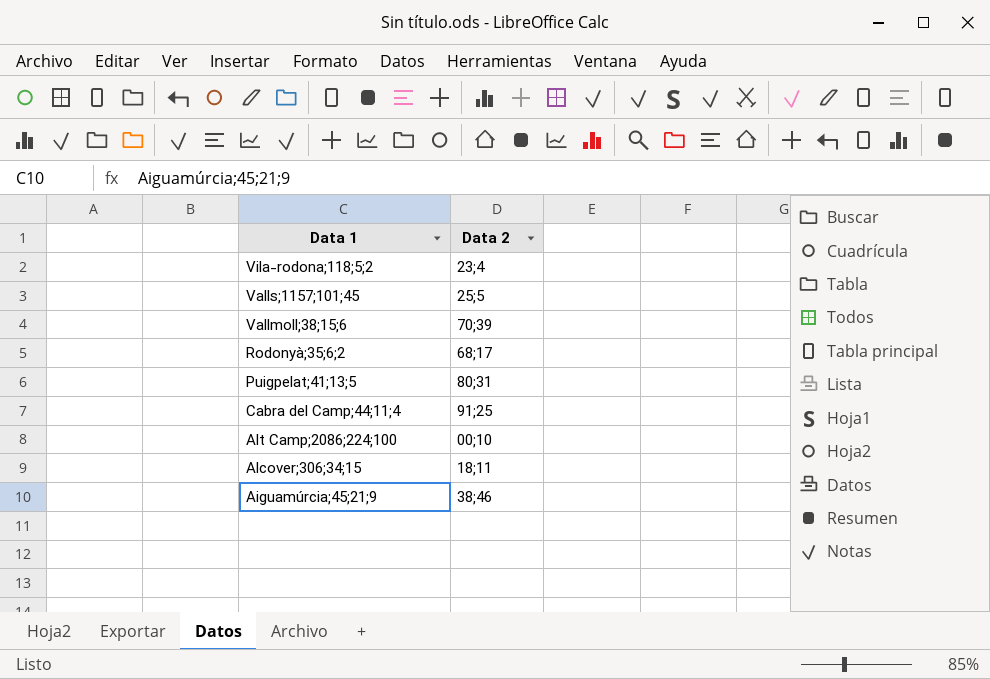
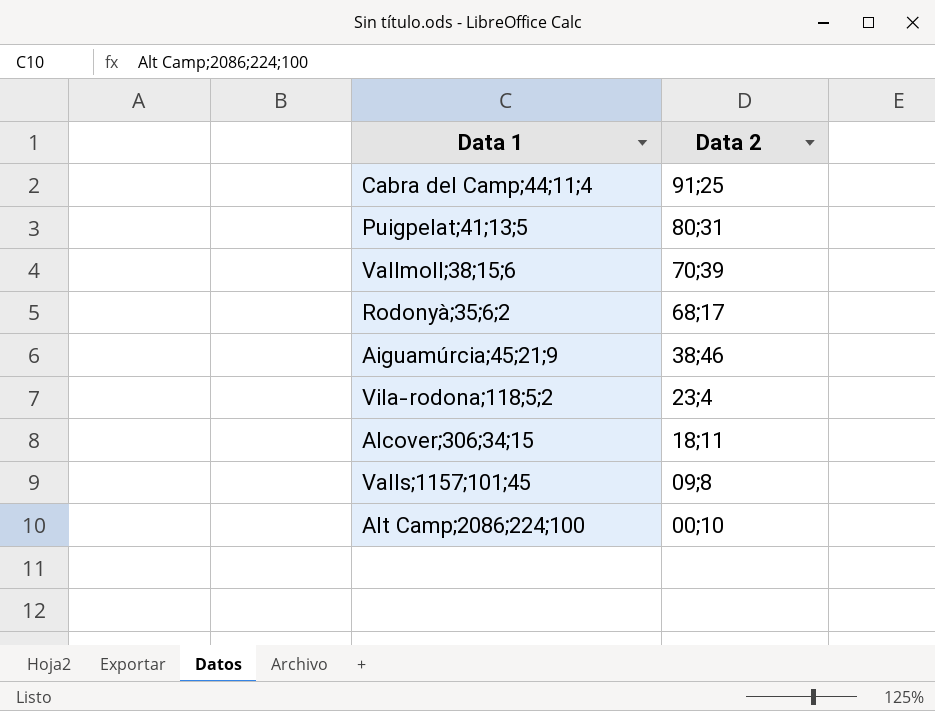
row order: Data 1 descending -> Data 2 descending
Valls;1157;101;45 | Data 2: 25;5 -> 09;8

